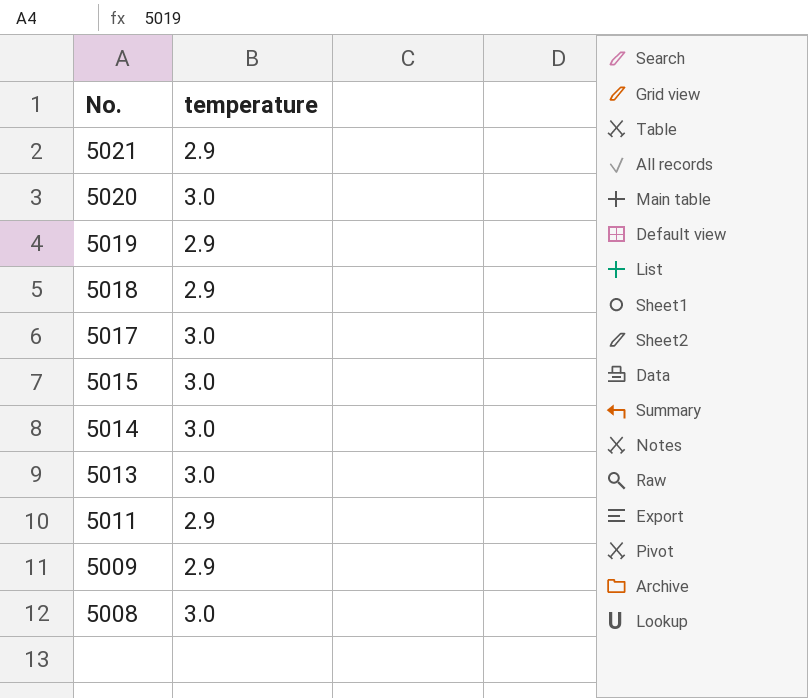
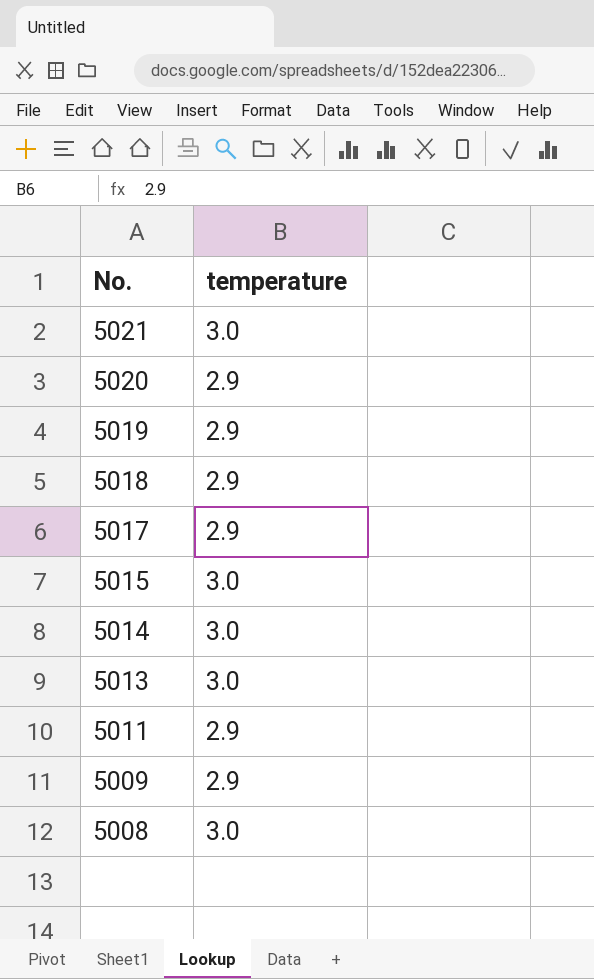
5021 | temperature: 2.9 -> 3.0
5020 | temperature: 3.0 -> 2.9
5017 | temperature: 3.0 -> 2.9

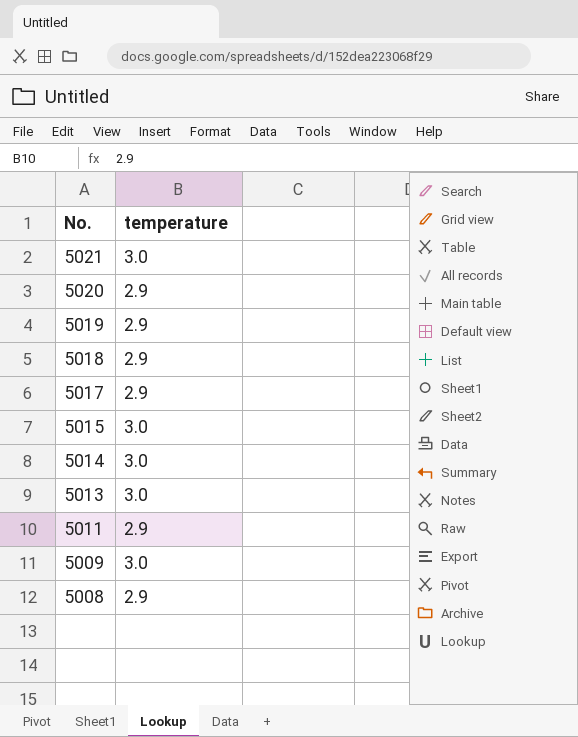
5009 | temperature: 2.9 -> 3.0
5008 | temperature: 3.0 -> 2.9

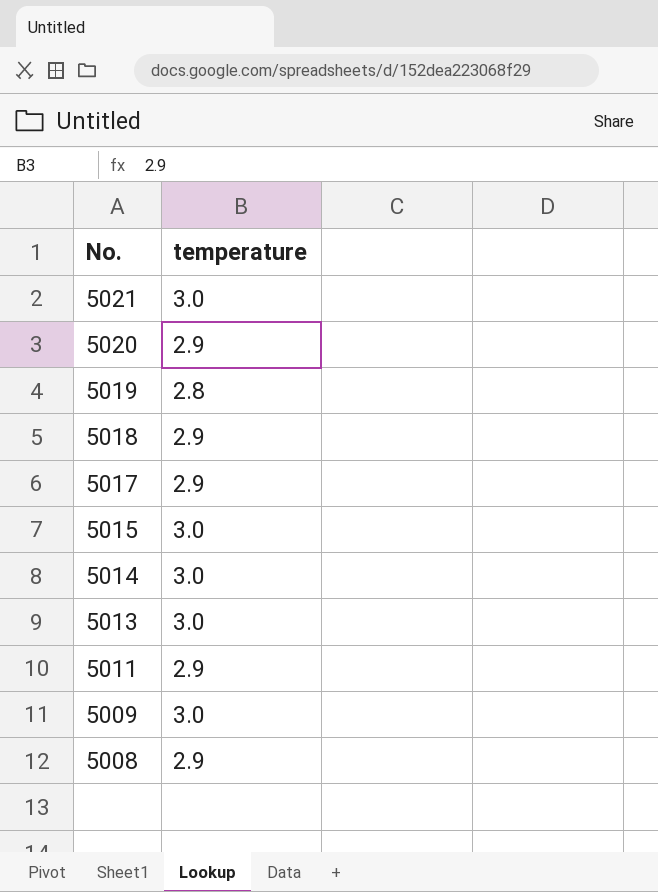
5019 | temperature: 2.9 -> 2.8

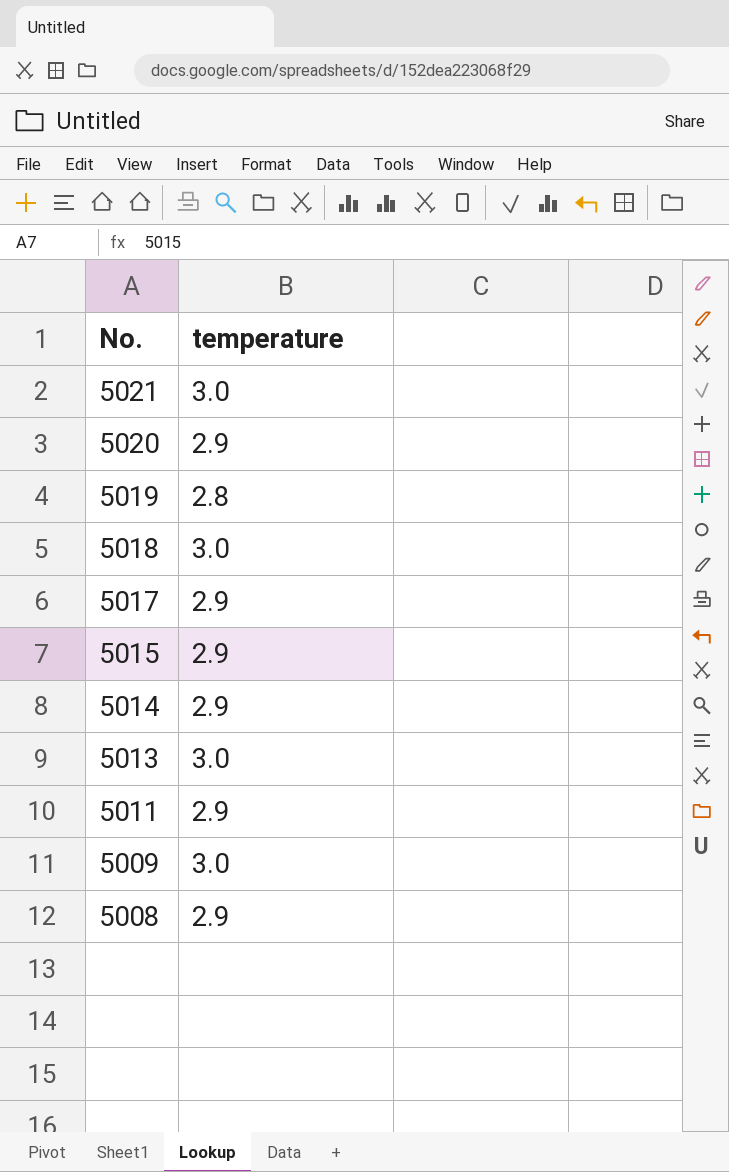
5018 | temperature: 2.9 -> 3.0
5015 | temperature: 3.0 -> 2.9
5014 | temperature: 3.0 -> 2.9

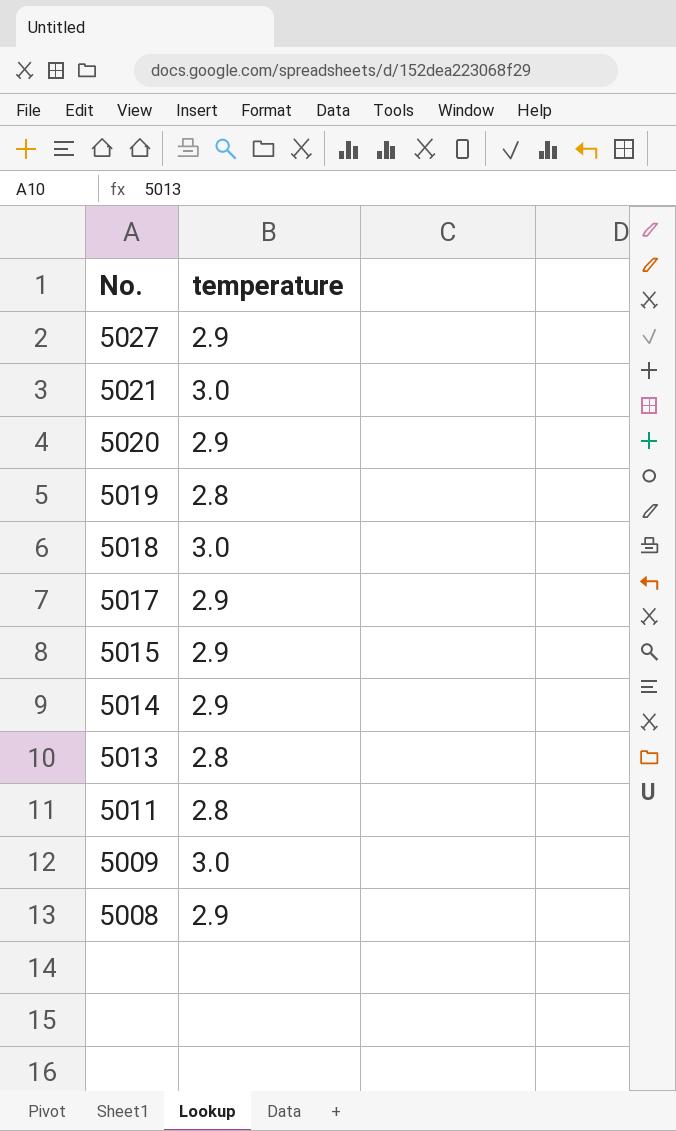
row 5027: none -> 2.9
5013 | temperature: 3.0 -> 2.8
5011 | temperature: 2.9 -> 2.8

